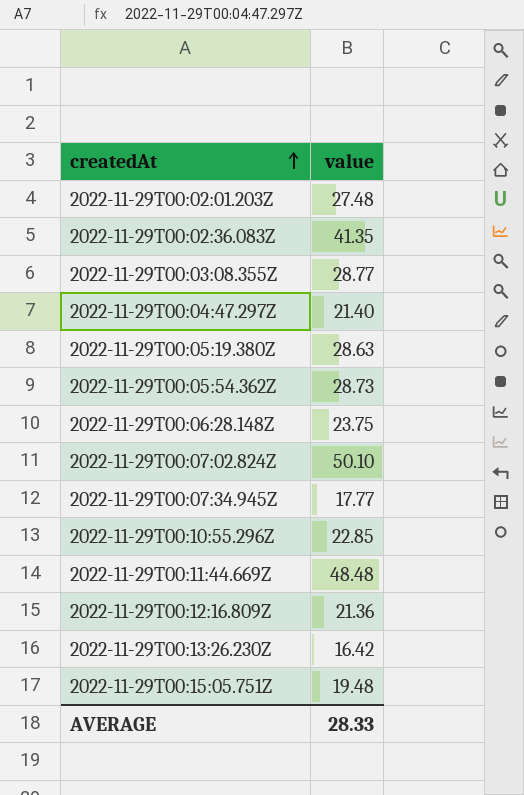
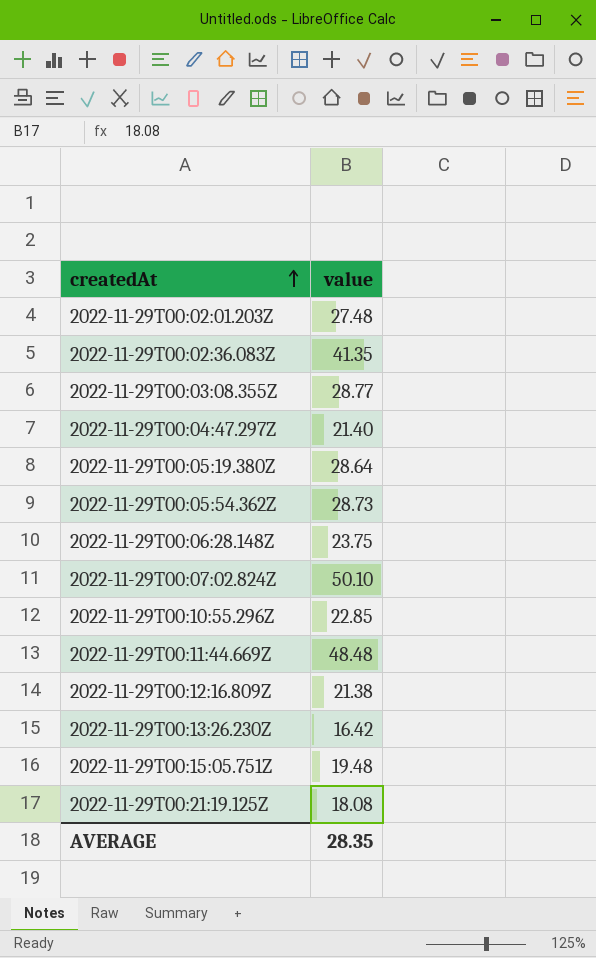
row 2022-11-29T00:07:34.945Z: 17.77 -> none
2022-11-29T00:05:19.380Z | value: 28.63 -> 28.64
2022-11-29T00:12:16.809Z | value: 21.36 -> 21.38
row 2022-11-29T00:21:19.125Z: none -> 18.08
AVERAGE | value: 28.33 -> 28.35

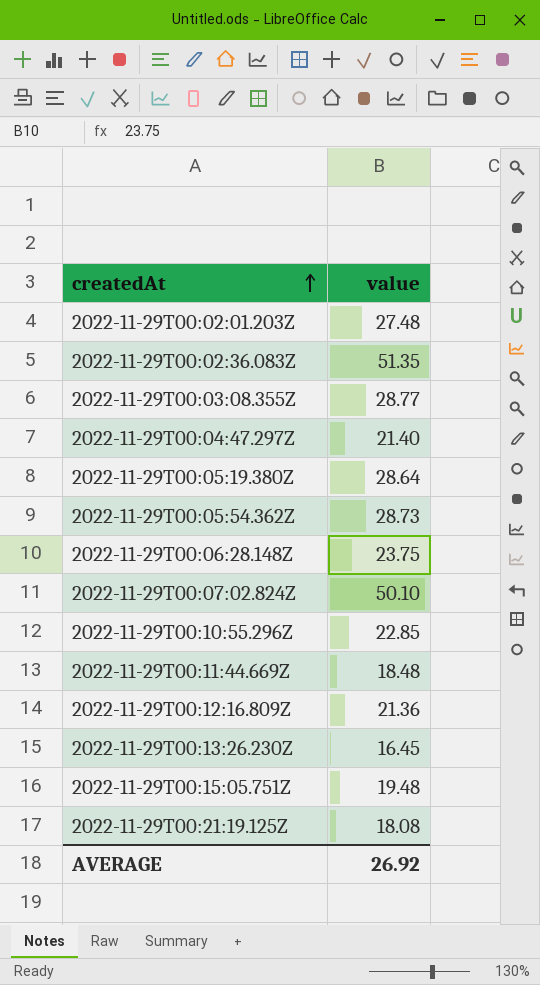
2022-11-29T00:02:36.083Z | value: 41.35 -> 51.35
2022-11-29T00:11:44.669Z | value: 48.48 -> 18.48
2022-11-29T00:12:16.809Z | value: 21.38 -> 21.36
2022-11-29T00:13:26.230Z | value: 16.42 -> 16.45
AVERAGE | value: 28.35 -> 26.92

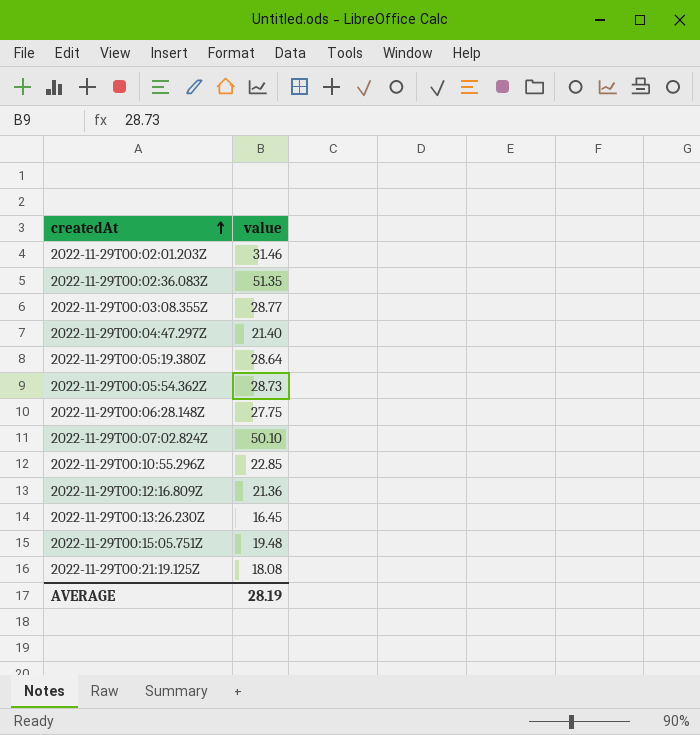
row 2022-11-29T00:11:44.669Z: 18.48 -> none
2022-11-29T00:02:01.203Z | value: 27.48 -> 31.46
2022-11-29T00:06:28.148Z | value: 23.75 -> 27.75
AVERAGE | value: 26.92 -> 28.19

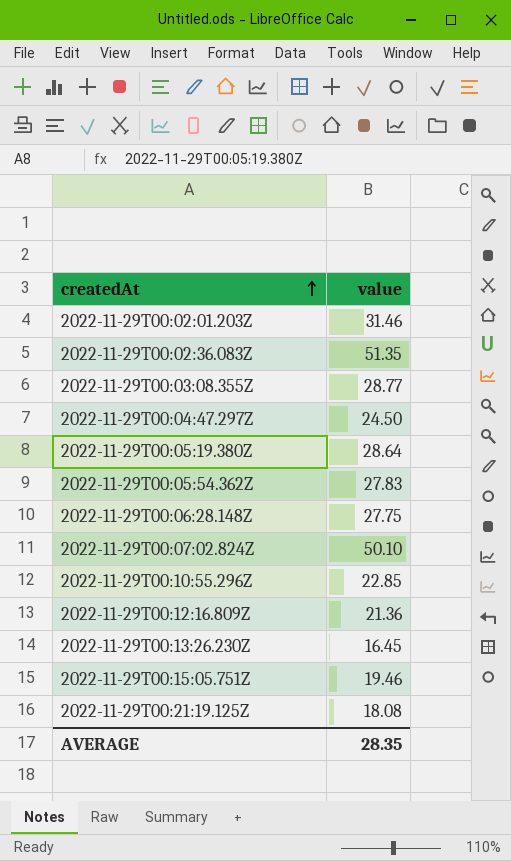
2022-11-29T00:04:47.297Z | value: 21.40 -> 24.50
2022-11-29T00:05:54.362Z | value: 28.73 -> 27.83
2022-11-29T00:15:05.751Z | value: 19.48 -> 19.46
AVERAGE | value: 28.19 -> 28.35

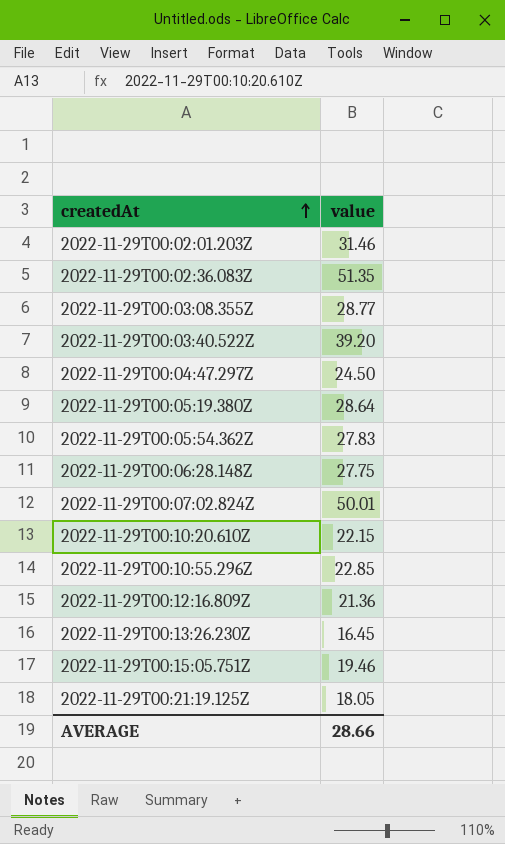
row 2022-11-29T00:03:40.522Z: none -> 39.20
2022-11-29T00:07:02.824Z | value: 50.10 -> 50.01
row 2022-11-29T00:10:20.610Z: none -> 22.15
2022-11-29T00:21:19.125Z | value: 18.08 -> 18.05
AVERAGE | value: 28.35 -> 28.66

